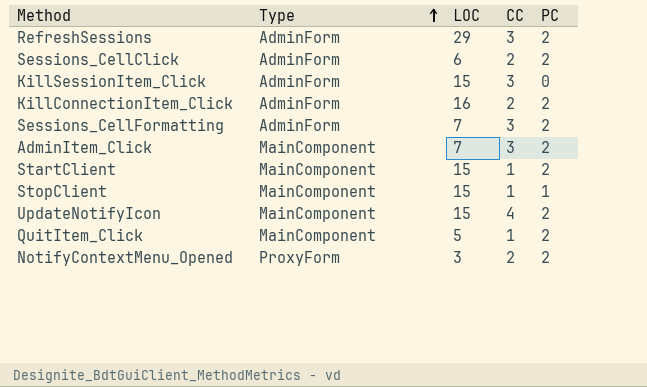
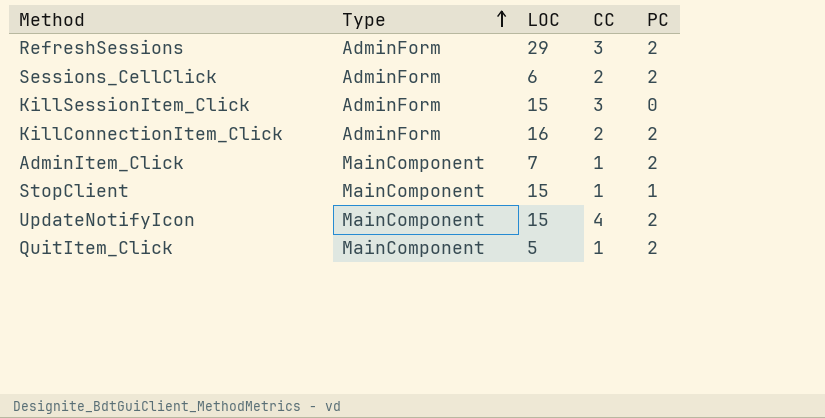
row Sessions_CellFormatting: AdminForm | 7 | 3 | 2 -> none
row StartClient: MainComponent | 15 | 1 | 2 -> none
row NotifyContextMenu_Opened: ProxyForm | 3 | 2 | 2 -> none
AdminItem_Click | CC: 3 -> 1

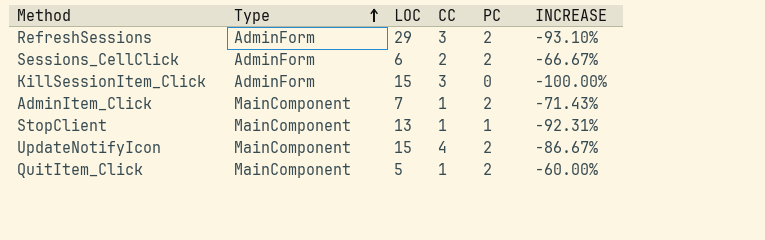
column INCREASE | formula: none -> ([PC] - [LOC]) / [LOC]
row KillConnectionItem_Click: AdminForm | 16 | 2 | 2 -> none
StopClient | LOC: 15 -> 13

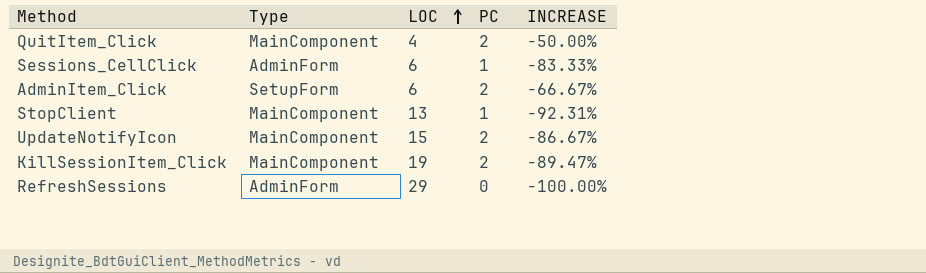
row order: Type ascending -> LOC ascending
column CC | position: 4 -> none
QuitItem_Click | LOC: 5 -> 4
QuitItem_Click | INCREASE: -60.00% -> -50.00%
Sessions_CellClick | PC: 2 -> 1
Sessions_CellClick | INCREASE: -66.67% -> -83.33%
AdminItem_Click | Type: MainComponent -> SetupForm
AdminItem_Click | LOC: 7 -> 6
AdminItem_Click | INCREASE: -71.43% -> -66.67%
KillSessionItem_Click | Type: AdminForm -> MainComponent
KillSessionItem_Click | LOC: 15 -> 19
KillSessionItem_Click | PC: 0 -> 2
KillSessionItem_Click | INCREASE: -100.00% -> -89.47%
RefreshSessions | PC: 2 -> 0
RefreshSessions | INCREASE: -93.10% -> -100.00%

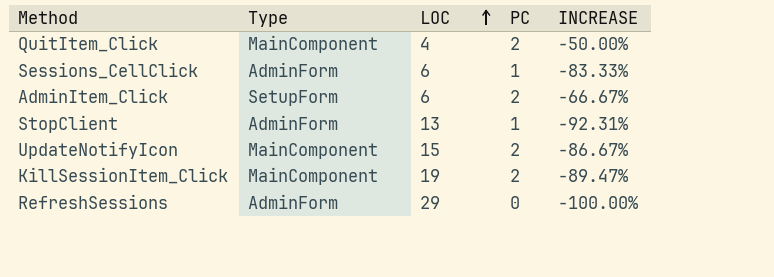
StopClient | Type: MainComponent -> AdminForm

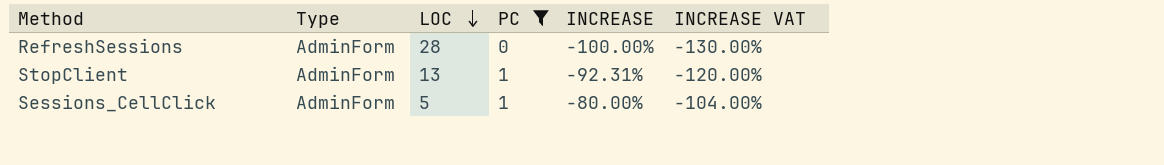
filter: none -> PC != 2
row order: LOC ascending -> LOC descending
column INCREASE VAT | formula: none -> [INCREASE] * 1.3
RefreshSessions | LOC: 29 -> 28
Sessions_CellClick | LOC: 6 -> 5
Sessions_CellClick | INCREASE: -83.33% -> -80.00%

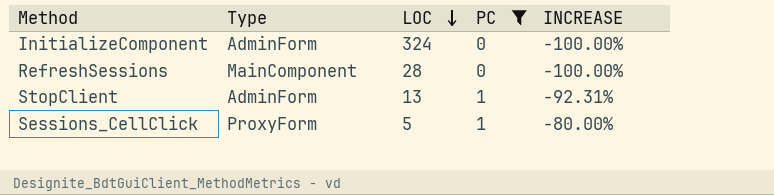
column INCREASE VAT | formula: [INCREASE] * 1.3 -> none
row InitializeComponent: none -> AdminForm | 324 | 0 | -100.00%
RefreshSessions | Type: AdminForm -> MainComponent
Sessions_CellClick | Type: AdminForm -> ProxyForm

